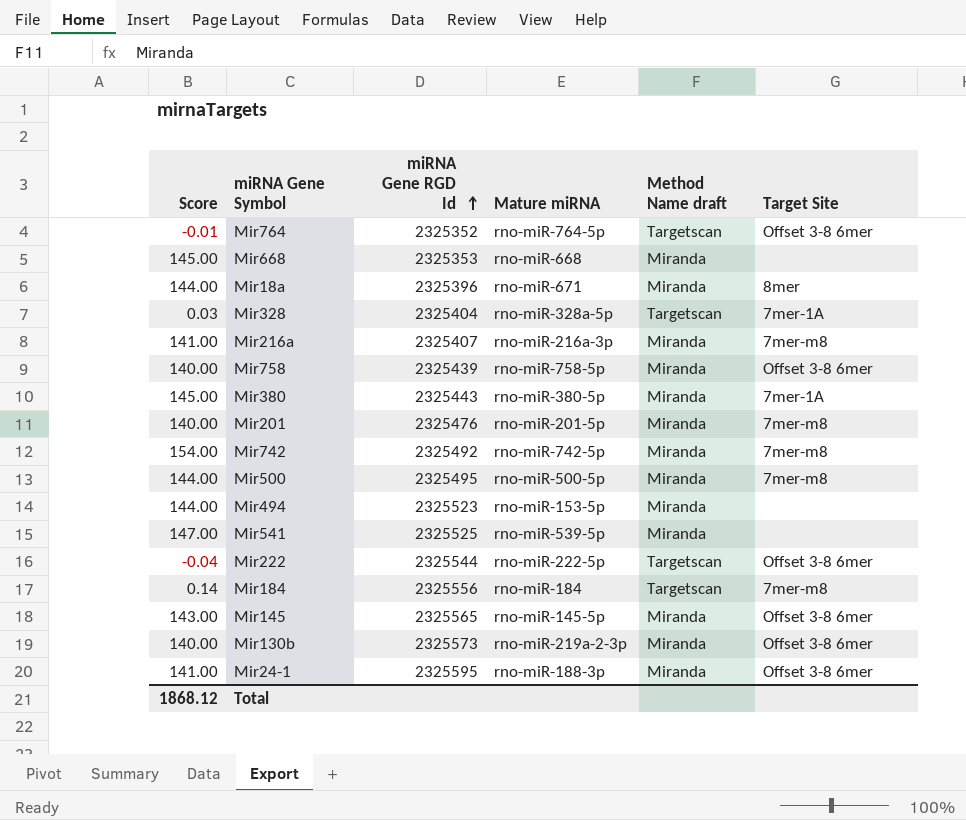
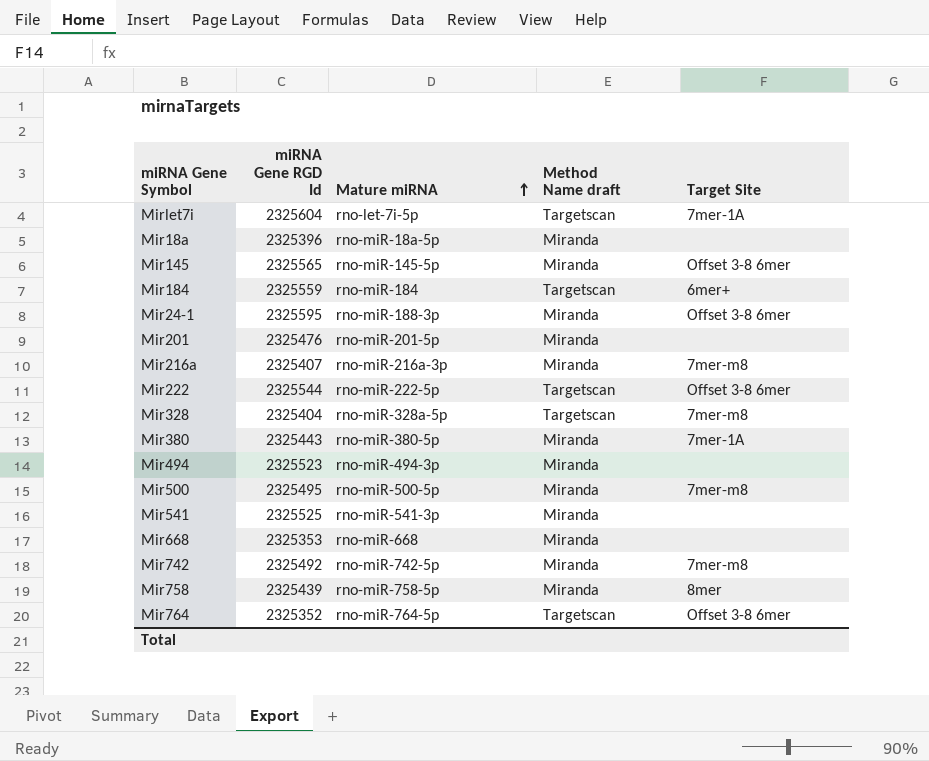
row order: miRNA Gene RGD Id ascending -> Mature miRNA ascending
column Score | position: 1 -> none
row Mir130b: 140.00 | 2325573 | rno-miR-219a-2-3p | Miranda | Offset 3-8 6mer -> none
row Mirlet7i: none -> 2325604 | rno-let-7i-5p | Targetscan | 7mer-1A
Mir18a | Mature miRNA: rno-miR-671 -> rno-miR-18a-5p
Mir18a | Target Site: 8mer -> none
Mir184 | miRNA Gene RGD Id: 2325556 -> 2325559
Mir184 | Target Site: 7mer-m8 -> 6mer+
Mir201 | Target Site: 7mer-m8 -> none
Mir328 | Target Site: 7mer-1A -> 7mer-m8
Mir494 | Mature miRNA: rno-miR-153-5p -> rno-miR-494-3p
Mir541 | Mature miRNA: rno-miR-539-5p -> rno-miR-541-3p
Mir758 | Target Site: Offset 3-8 6mer -> 8mer

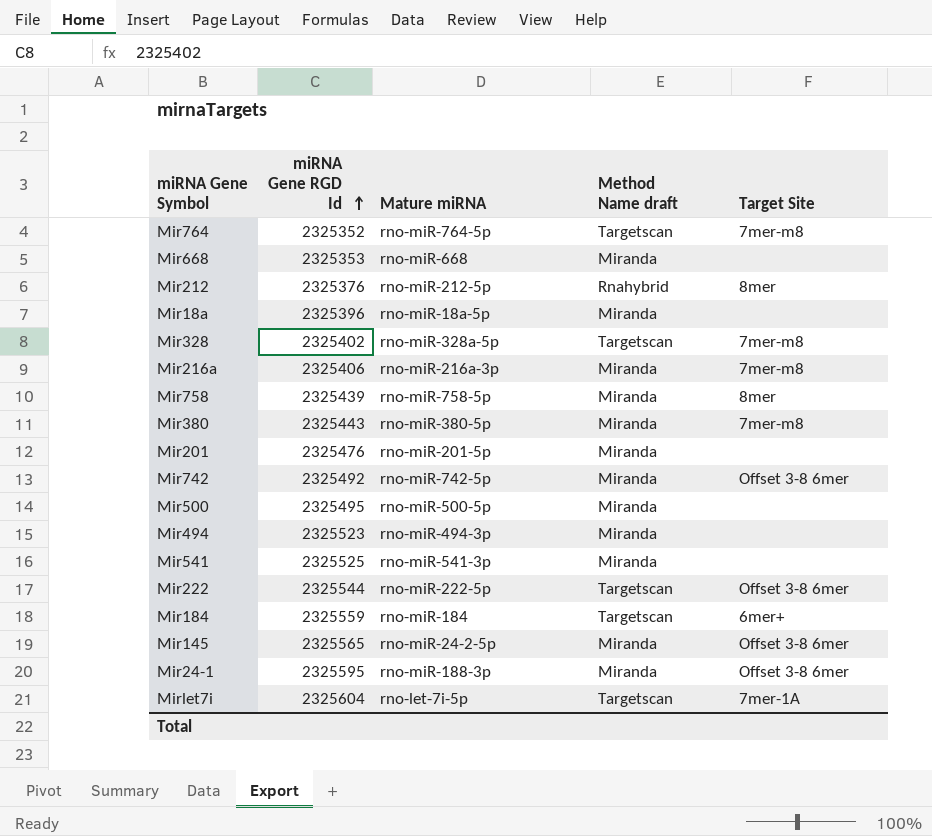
row order: Mature miRNA ascending -> miRNA Gene RGD Id ascending
Mir764 | Target Site: Offset 3-8 6mer -> 7mer-m8
row Mir212: none -> 2325376 | rno-miR-212-5p | Rnahybrid | 8mer
Mir328 | miRNA Gene RGD Id: 2325404 -> 2325402
Mir216a | miRNA Gene RGD Id: 2325407 -> 2325406
Mir380 | Target Site: 7mer-1A -> 7mer-m8
Mir742 | Target Site: 7mer-m8 -> Offset 3-8 6mer
Mir500 | Target Site: 7mer-m8 -> none
Mir145 | Mature miRNA: rno-miR-145-5p -> rno-miR-24-2-5p

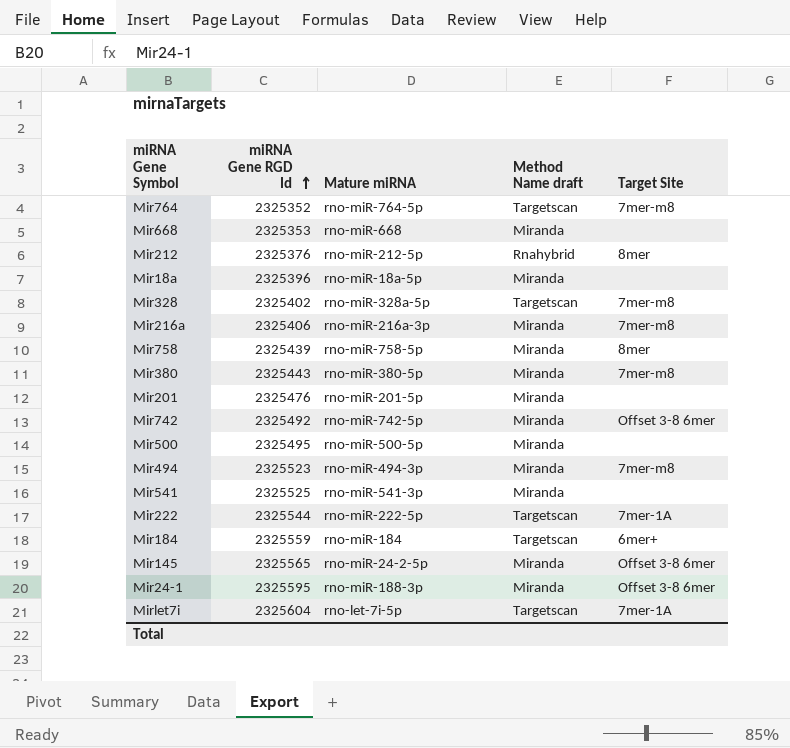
Mir494 | Target Site: none -> 7mer-m8
Mir222 | Target Site: Offset 3-8 6mer -> 7mer-1A

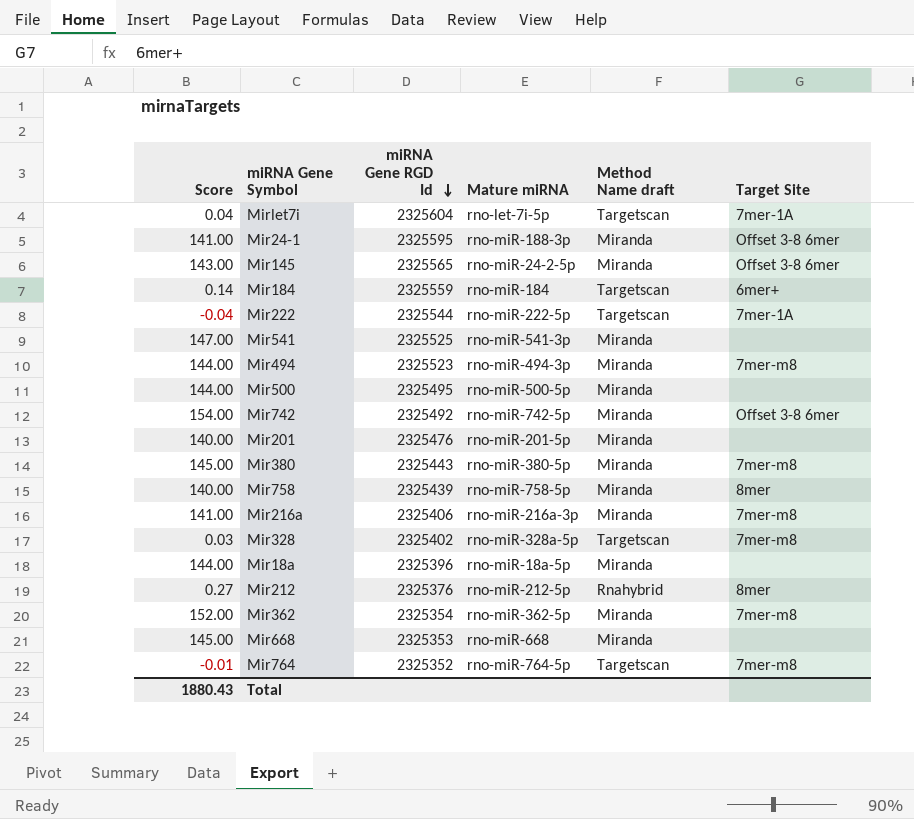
row order: miRNA Gene RGD Id ascending -> miRNA Gene RGD Id descending
column Score | position: none -> 1
row Mir362: none -> 152.00 | 2325354 | rno-miR-362-5p | Miranda | 7mer-m8

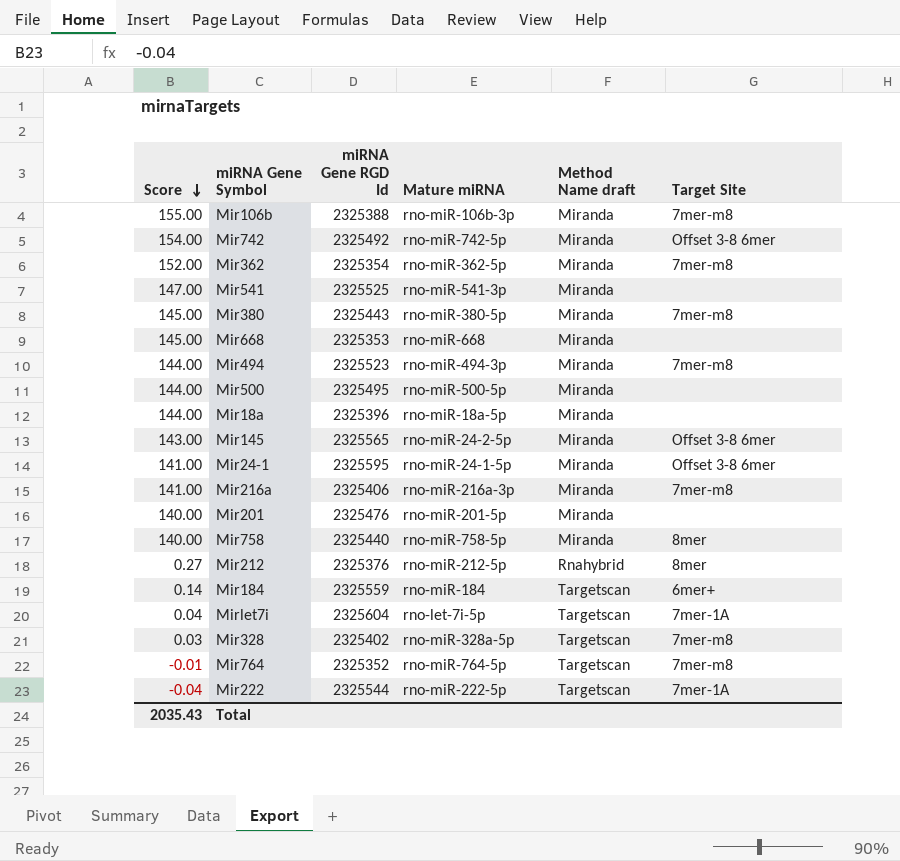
row order: miRNA Gene RGD Id descending -> Score descending
row Mir106b: none -> 155.00 | 2325388 | rno-miR-106b-3p | Miranda | 7mer-m8
Mir24-1 | Mature miRNA: rno-miR-188-3p -> rno-miR-24-1-5p
Mir758 | miRNA Gene RGD Id: 2325439 -> 2325440
Total | Score: 1880.43 -> 2035.43

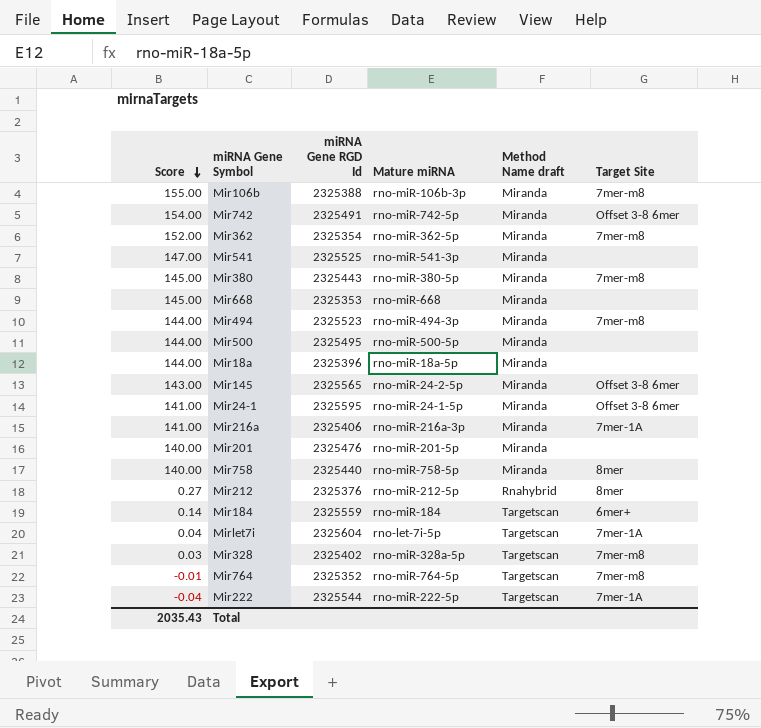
Mir742 | miRNA Gene RGD Id: 2325492 -> 2325491
Mir216a | Target Site: 7mer-m8 -> 7mer-1A

